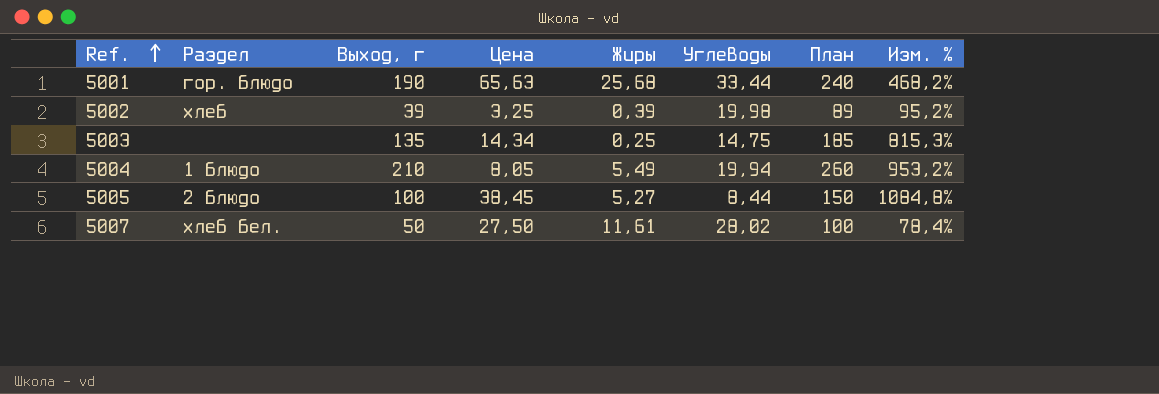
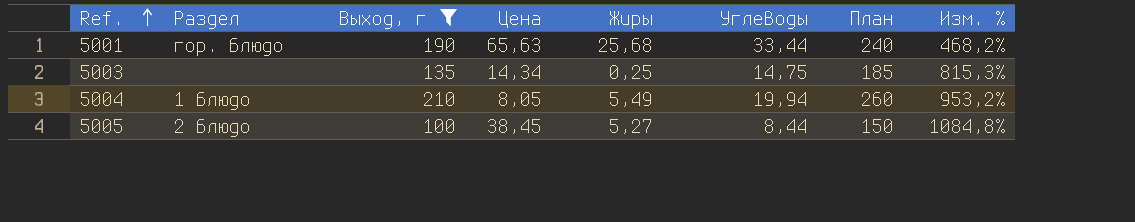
filter: none -> Выход, г >= 100

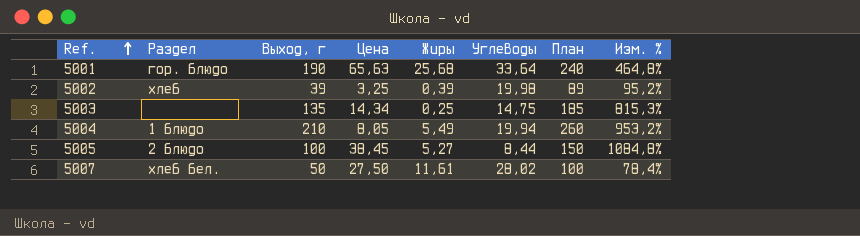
filter: Выход, г >= 100 -> none
5001 | Углеводы: 33,44 -> 33,64
5001 | Изм. %: 468,2% -> 464,8%

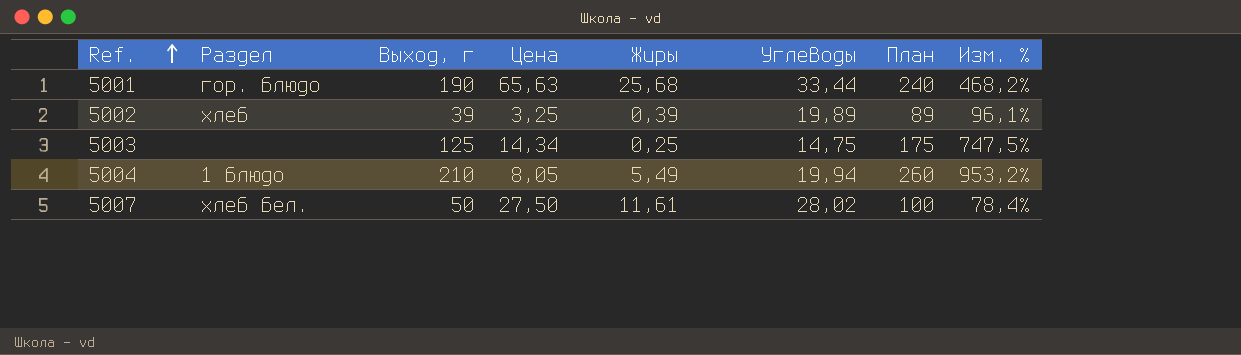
row 5005: 2 блюдо | 100 | 38,45 | 5,27 | 8,44 | 150 | 1084,8% -> none
5001 | Углеводы: 33,64 -> 33,44
5001 | Изм. %: 464,8% -> 468,2%
5002 | Углеводы: 19,98 -> 19,89
5002 | Изм. %: 95,2% -> 96,1%
5003 | Выход, г: 135 -> 125
5003 | План: 185 -> 175
5003 | Изм. %: 815,3% -> 747,5%

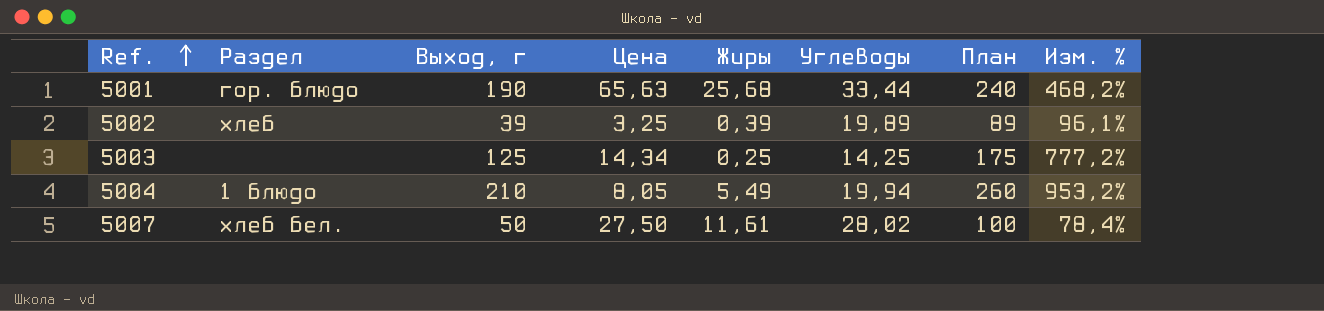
5003 | Углеводы: 14,75 -> 14,25
5003 | Изм. %: 747,5% -> 777,2%

